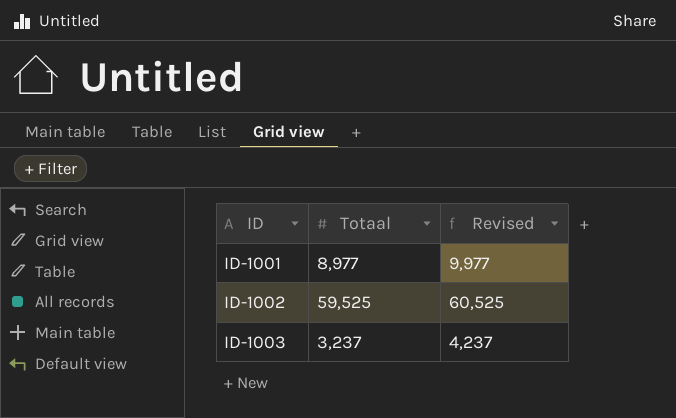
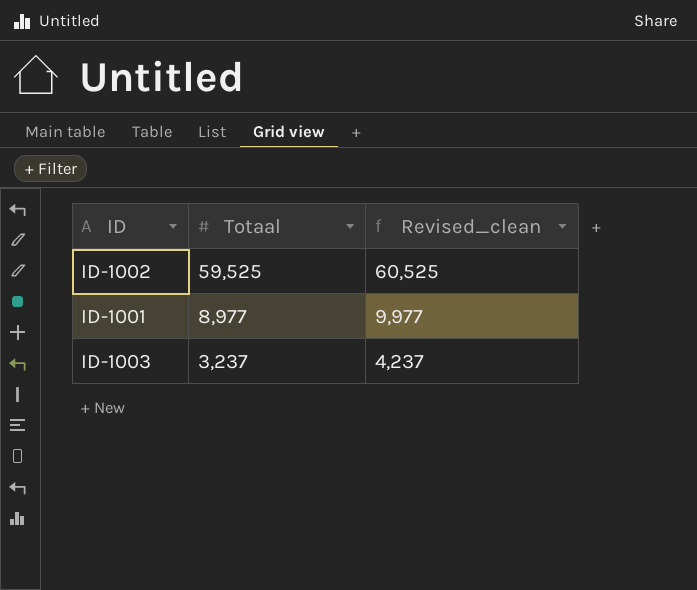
row order: ID ascending -> Totaal descending
column name: Revised -> Revised_clean

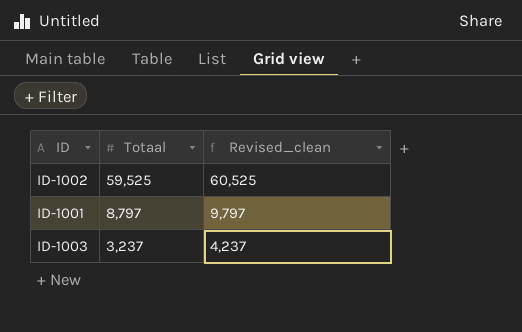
ID-1001 | Totaal: 8,977 -> 8,797
ID-1001 | Revised_clean: 9,977 -> 9,797

